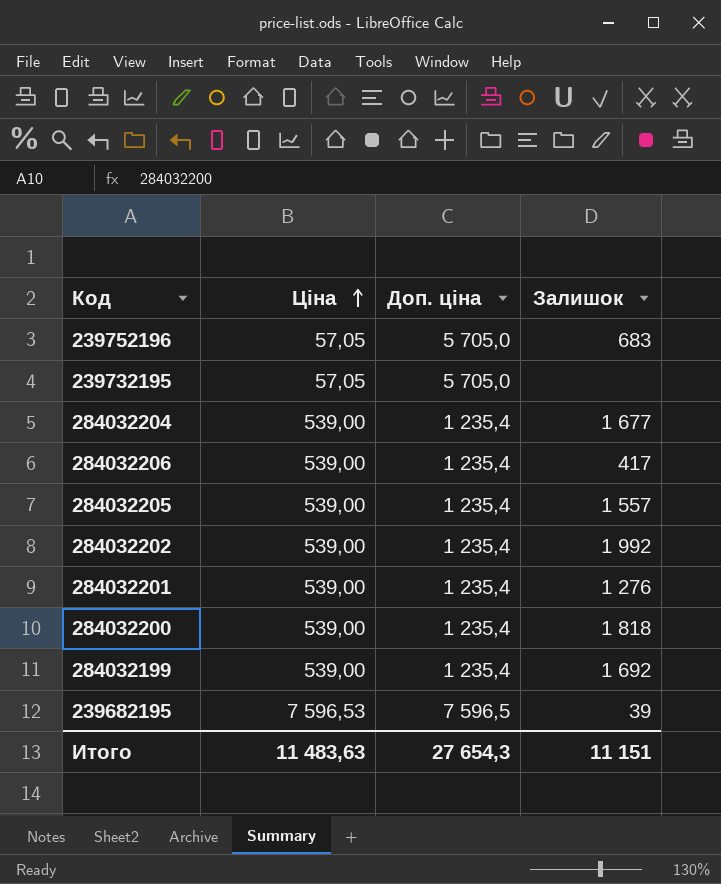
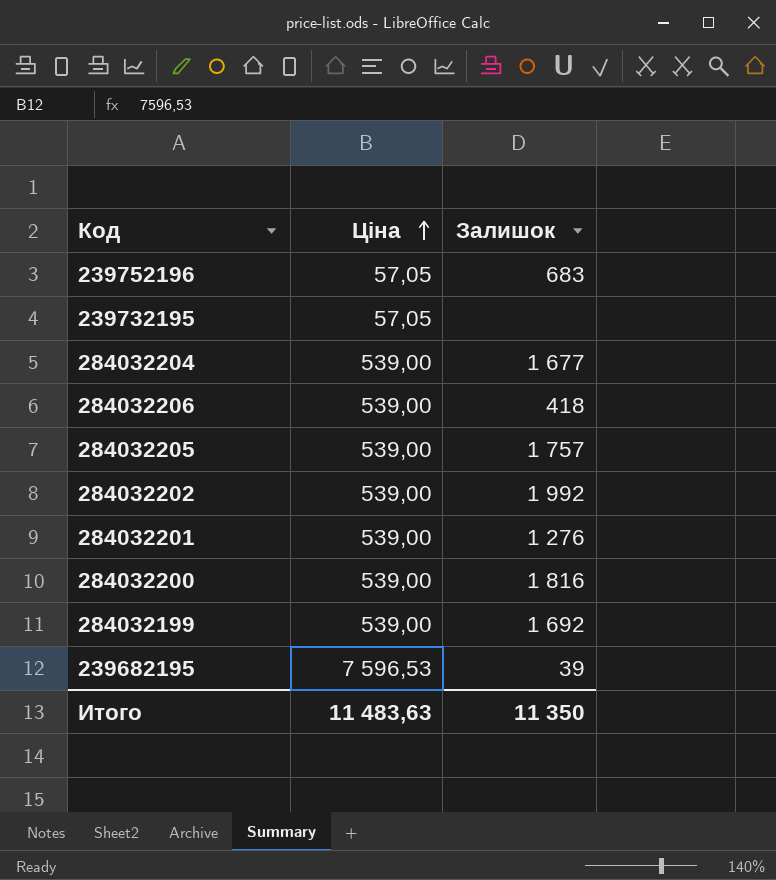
column Доп. ціна | position: 3 -> none
284032206 | Залишок: 417 -> 418
284032205 | Залишок: 1 557 -> 1 757
284032200 | Залишок: 1 818 -> 1 816
Итого | Залишок: 11 151 -> 11 350

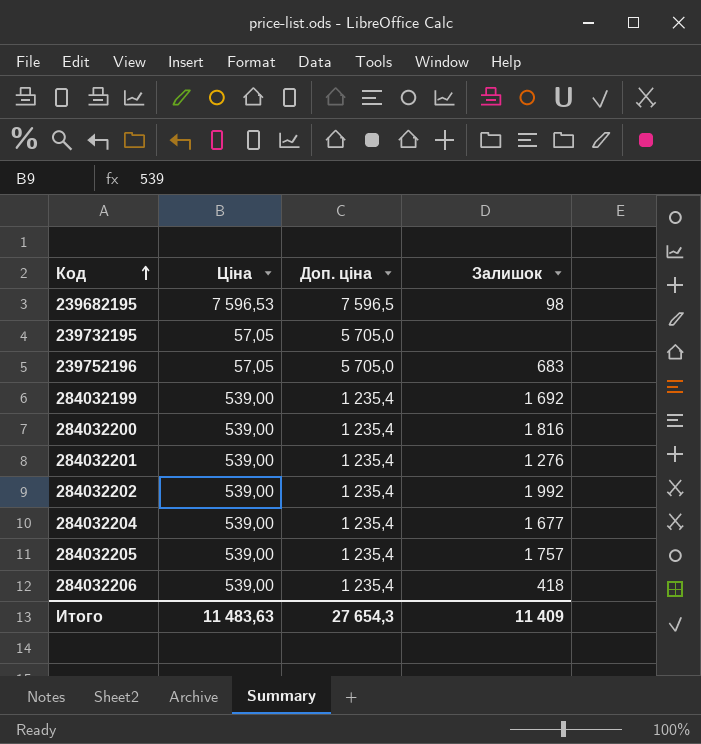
row order: Ціна ascending -> Код ascending
column Доп. ціна | position: none -> 3
239682195 | Залишок: 39 -> 98
Итого | Залишок: 11 350 -> 11 409

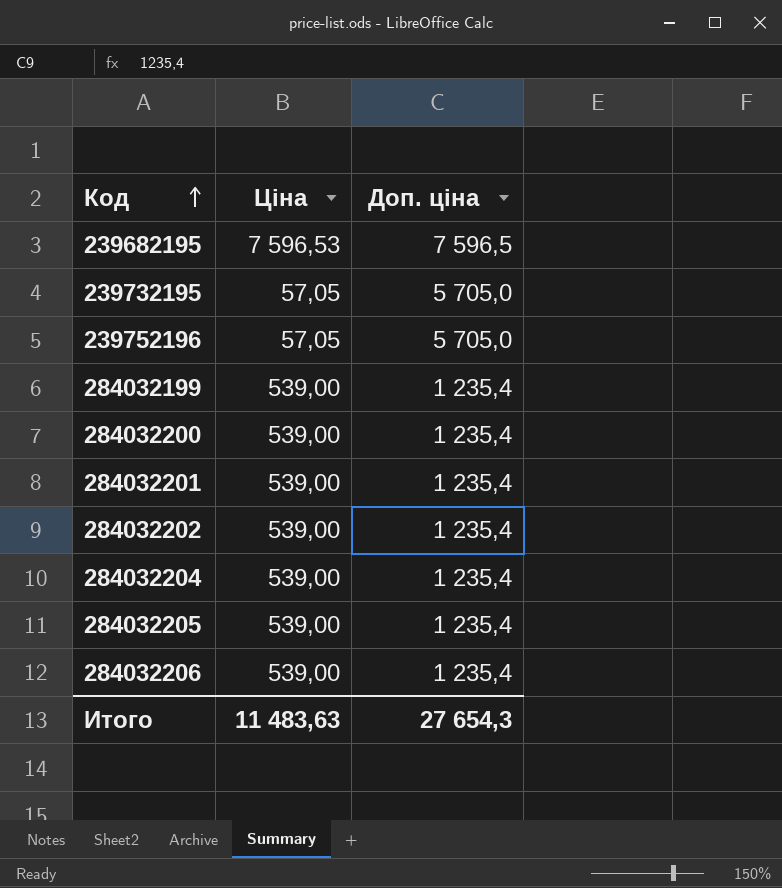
column Залишок | position: 4 -> none

